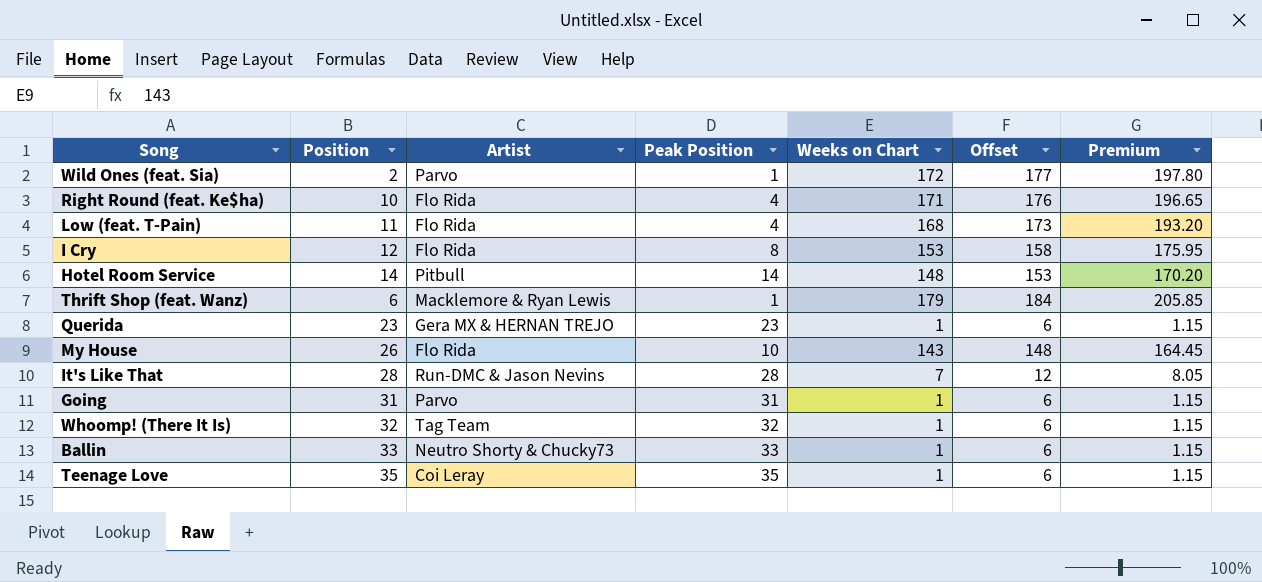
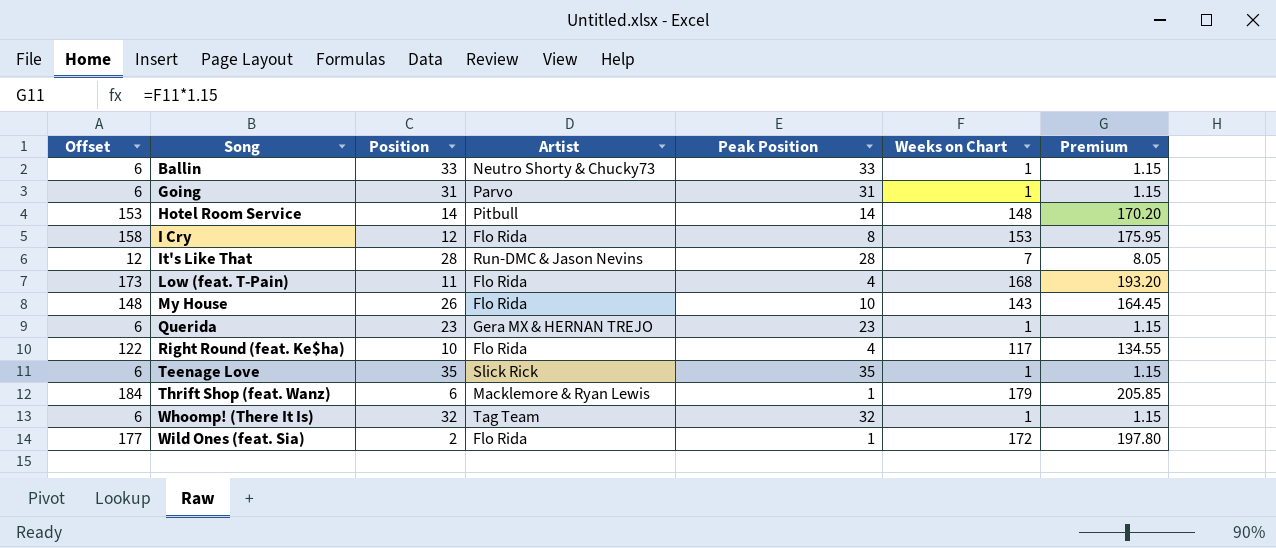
row order: none -> Song ascending
column Offset | position: 6 -> 1
Right Round (feat. Ke$ha) | Offset: 176 -> 122
Right Round (feat. Ke$ha) | Weeks on Chart: 171 -> 117
Right Round (feat. Ke$ha) | Premium: 196.65 -> 134.55
Teenage Love | Artist: Coi Leray -> Slick Rick
Wild Ones (feat. Sia) | Artist: Parvo -> Flo Rida

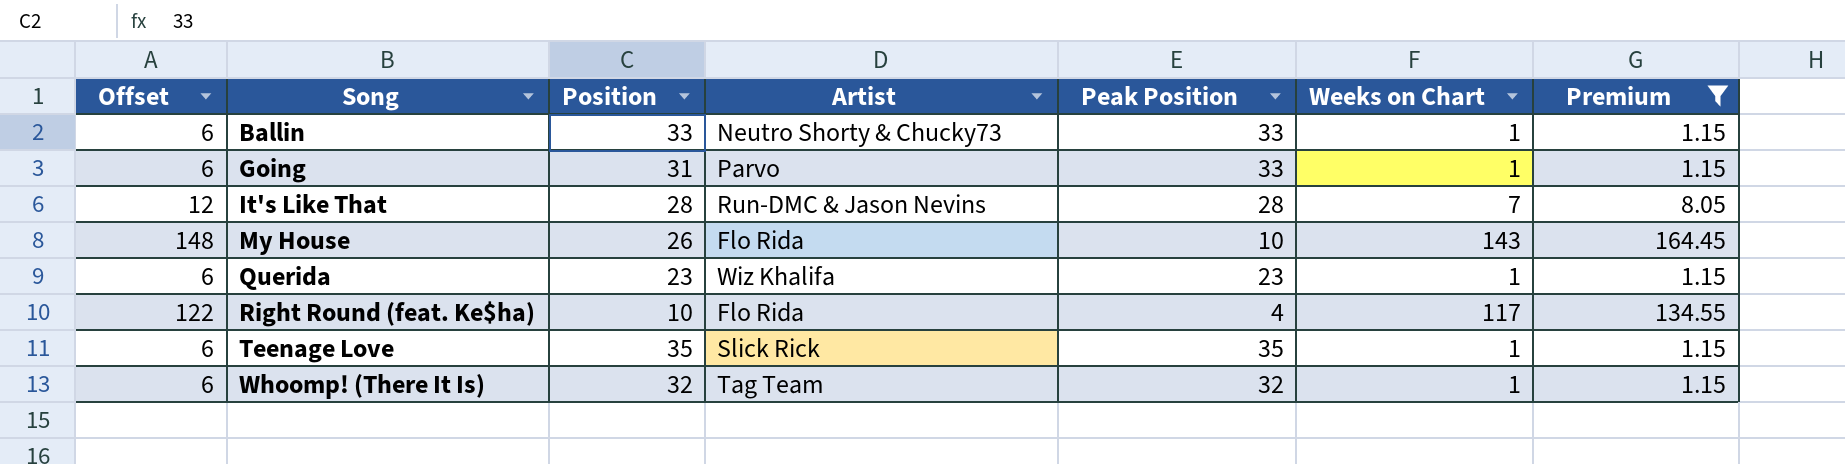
filter: none -> Premium <= 164.45
Going | Peak Position: 31 -> 33
Querida | Artist: Gera MX & HERNAN TREJO -> Wiz Khalifa

